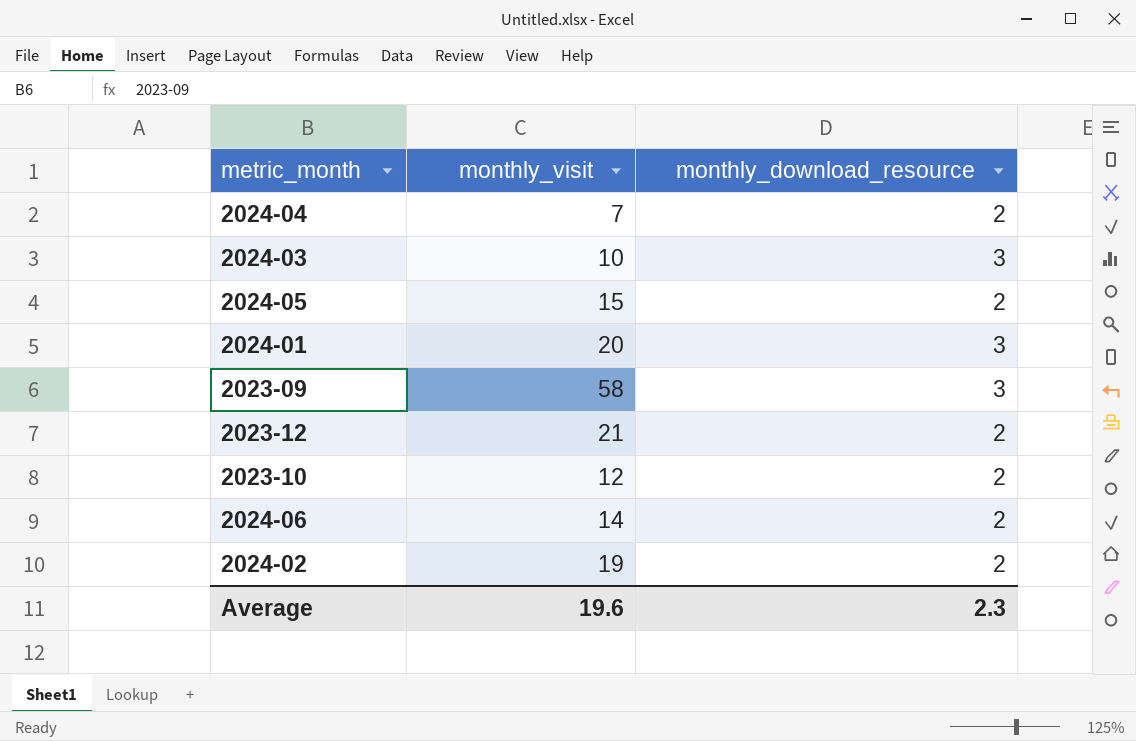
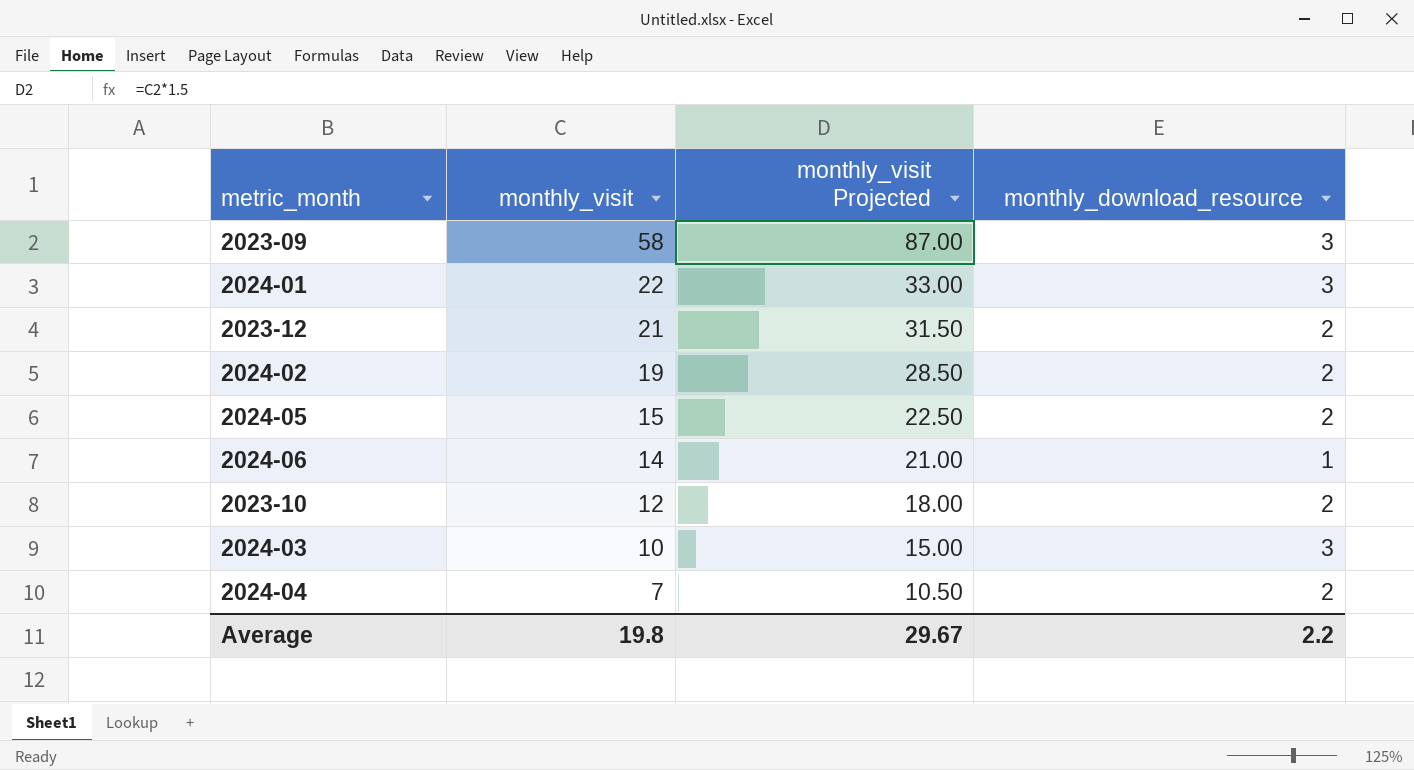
row order: none -> monthly_visit descending
column monthly_visit Projected | formula: none -> [monthly_visit] * 1.5
2024-01 | monthly_visit: 20 -> 22
2024-06 | monthly_download_resource: 2 -> 1
Average | monthly_visit: 19.6 -> 19.8
Average | monthly_download_resource: 2.3 -> 2.2

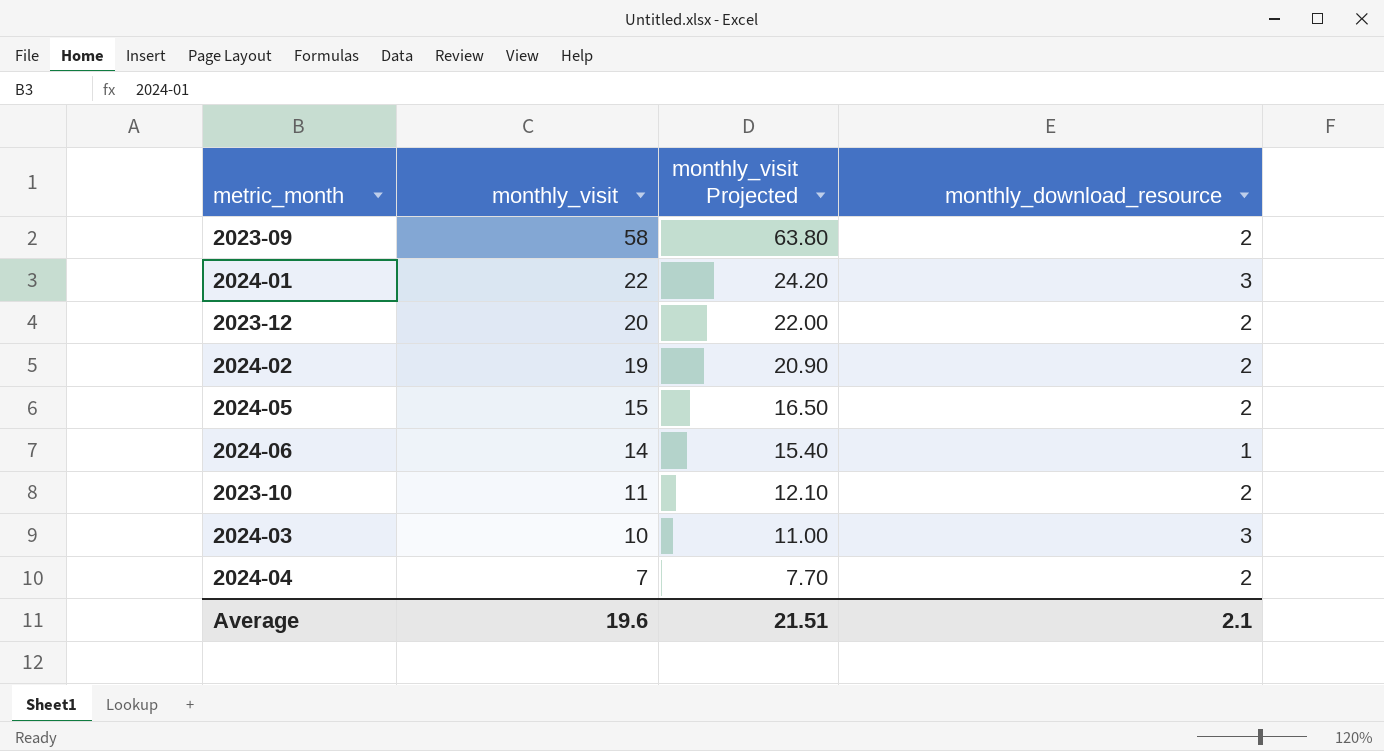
column monthly_visit Projected | formula: [monthly_visit] * 1.5 -> [monthly_visit] * 1.1
2023-09 | monthly_download_resource: 3 -> 2
2023-12 | monthly_visit: 21 -> 20
2023-10 | monthly_visit: 12 -> 11
Average | monthly_visit: 19.8 -> 19.6
Average | monthly_visit Projected: 29.67 -> 21.51
Average | monthly_download_resource: 2.2 -> 2.1

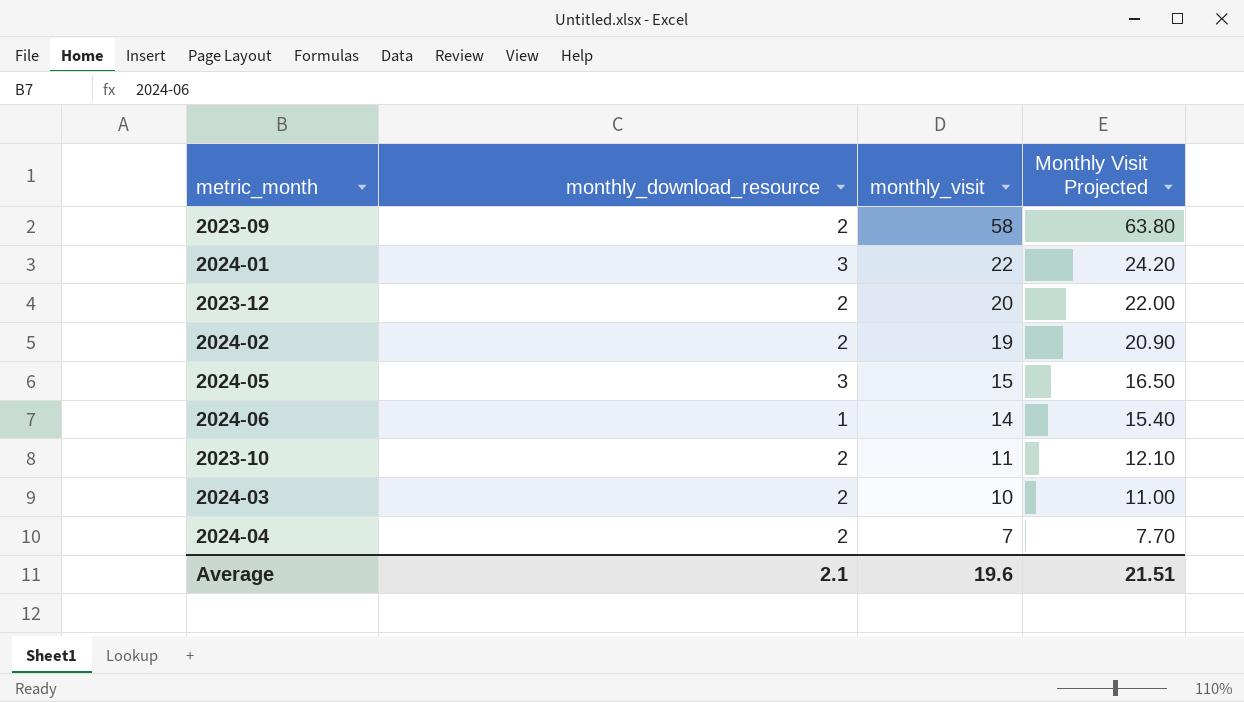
column monthly_download_resource | position: 4 -> 2
column name: monthly_visit Projected -> Monthly Visit Projected
2024-05 | monthly_download_resource: 2 -> 3
2024-03 | monthly_download_resource: 3 -> 2

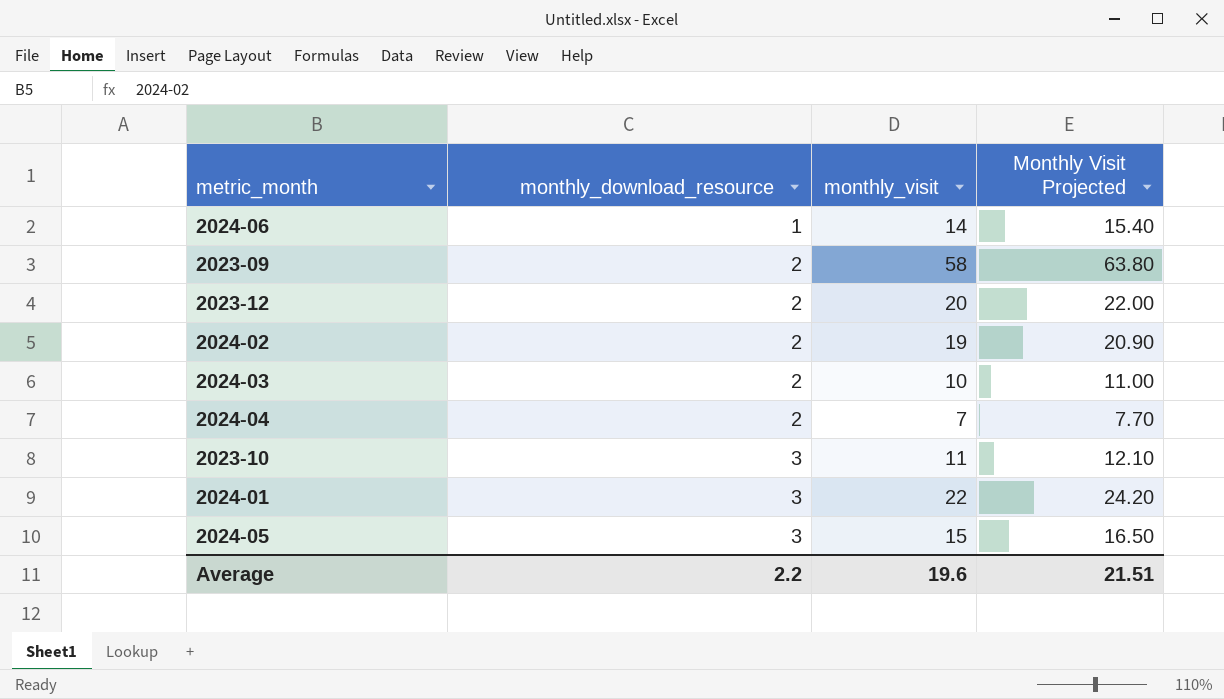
row order: monthly_visit descending -> monthly_download_resource ascending
2023-10 | monthly_download_resource: 2 -> 3
Average | monthly_download_resource: 2.1 -> 2.2

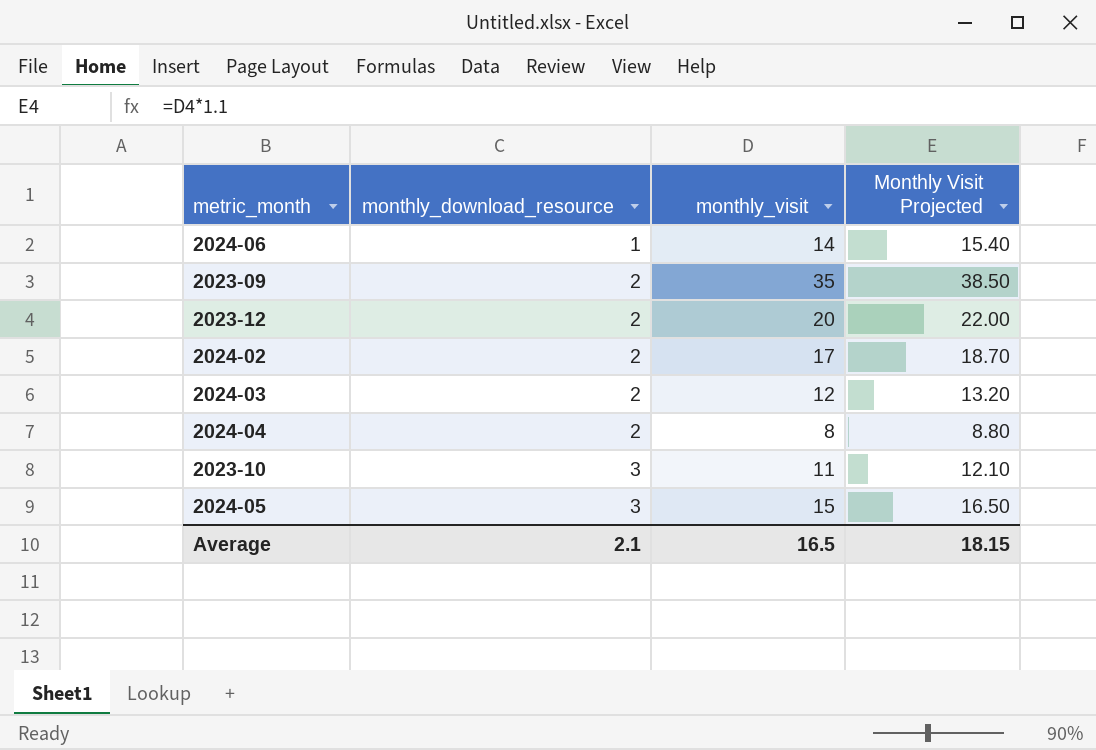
row 2024-01: 3 | 22 | 24.20 -> none
2023-09 | monthly_visit: 58 -> 35
2023-09 | Monthly Visit Projected: 63.80 -> 38.50
2024-02 | monthly_visit: 19 -> 17
2024-02 | Monthly Visit Projected: 20.90 -> 18.70
2024-03 | monthly_visit: 10 -> 12
2024-03 | Monthly Visit Projected: 11.00 -> 13.20
2024-04 | monthly_visit: 7 -> 8
2024-04 | Monthly Visit Projected: 7.70 -> 8.80
Average | monthly_download_resource: 2.2 -> 2.1
Average | monthly_visit: 19.6 -> 16.5
Average | Monthly Visit Projected: 21.51 -> 18.15

